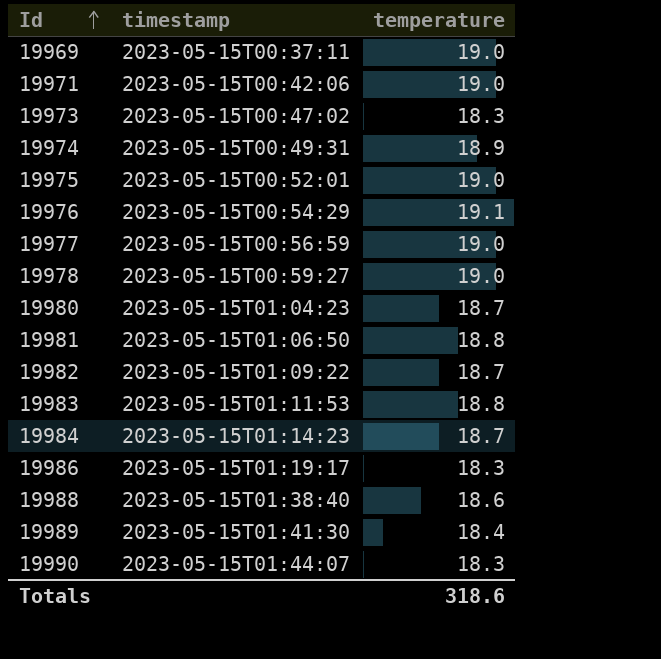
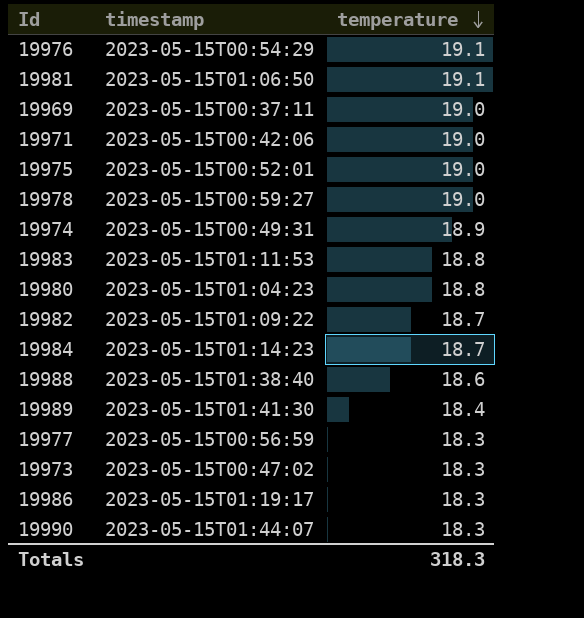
row order: Id ascending -> temperature descending
19981 | temperature: 18.8 -> 19.1
19980 | temperature: 18.7 -> 18.8
19977 | temperature: 19.0 -> 18.3
Totals | temperature: 318.6 -> 318.3

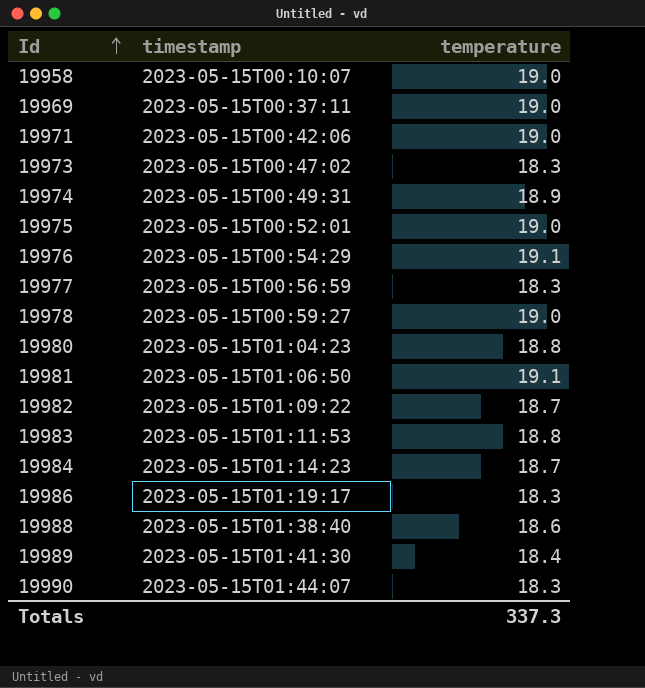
row order: temperature descending -> Id ascending
row 19958: none -> 2023-05-15T00:10:07 | 19.0
Totals | temperature: 318.3 -> 337.3

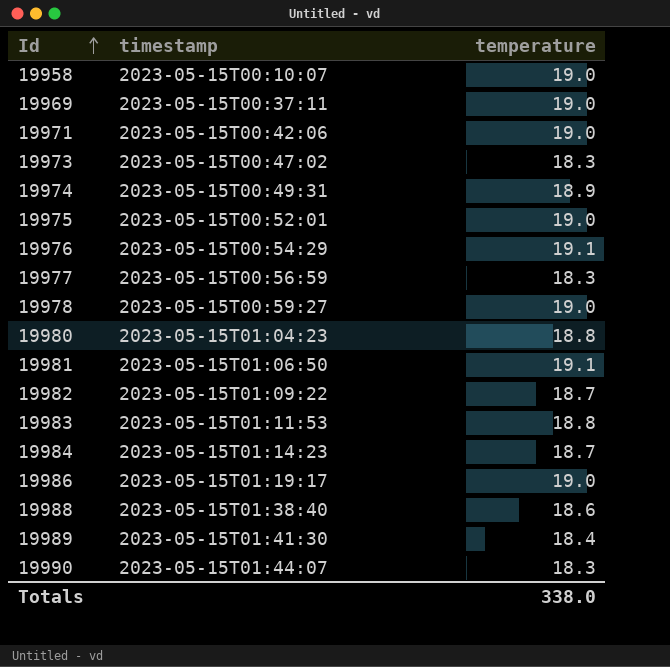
19986 | temperature: 18.3 -> 19.0
Totals | temperature: 337.3 -> 338.0

